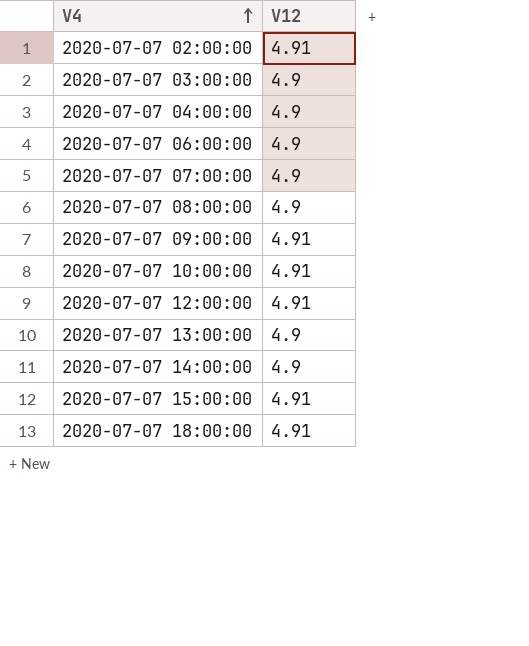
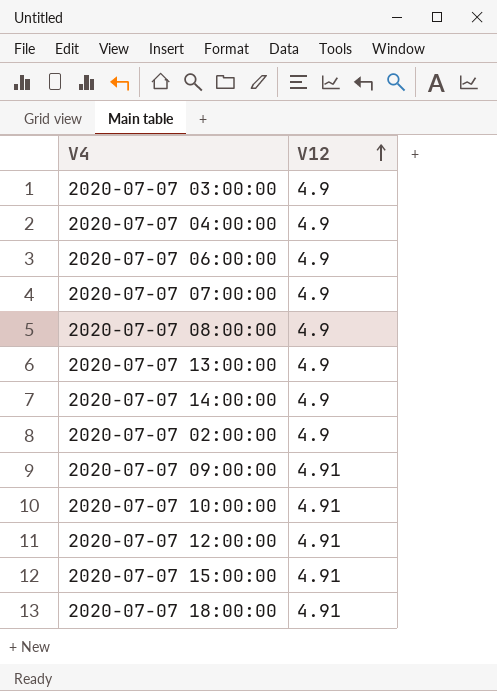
row order: V4 ascending -> V12 ascending
2020-07-07 02:00:00 | V12: 4.91 -> 4.9

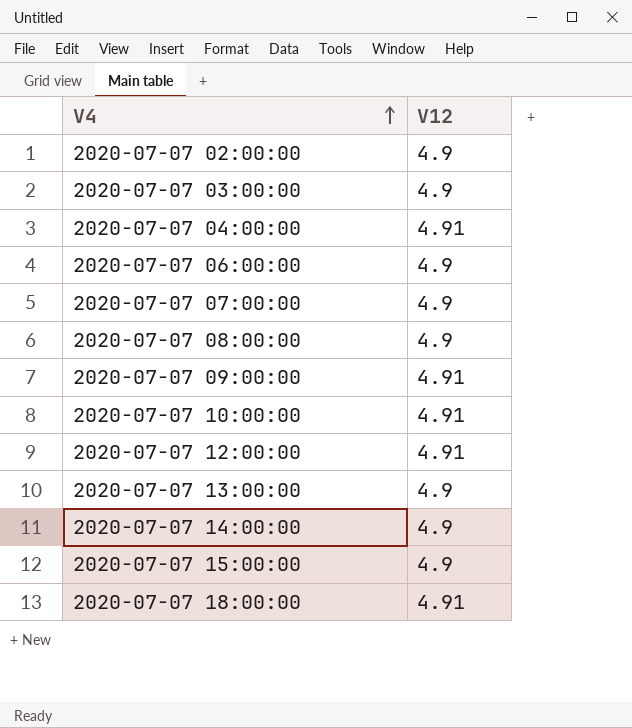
row order: V12 ascending -> V4 ascending
2020-07-07 04:00:00 | V12: 4.9 -> 4.91
2020-07-07 15:00:00 | V12: 4.91 -> 4.9

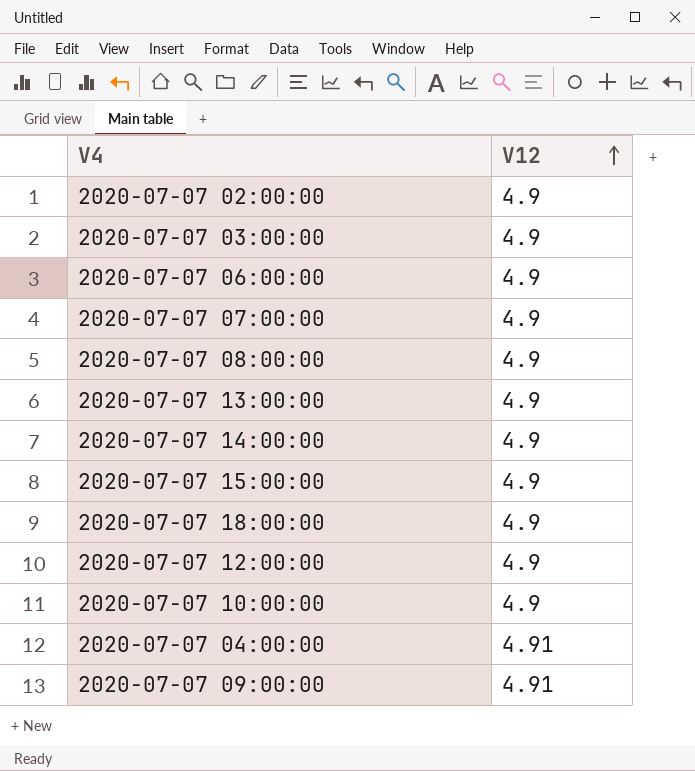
row order: V4 ascending -> V12 ascending
2020-07-07 18:00:00 | V12: 4.91 -> 4.9
2020-07-07 12:00:00 | V12: 4.91 -> 4.9
2020-07-07 10:00:00 | V12: 4.91 -> 4.9

